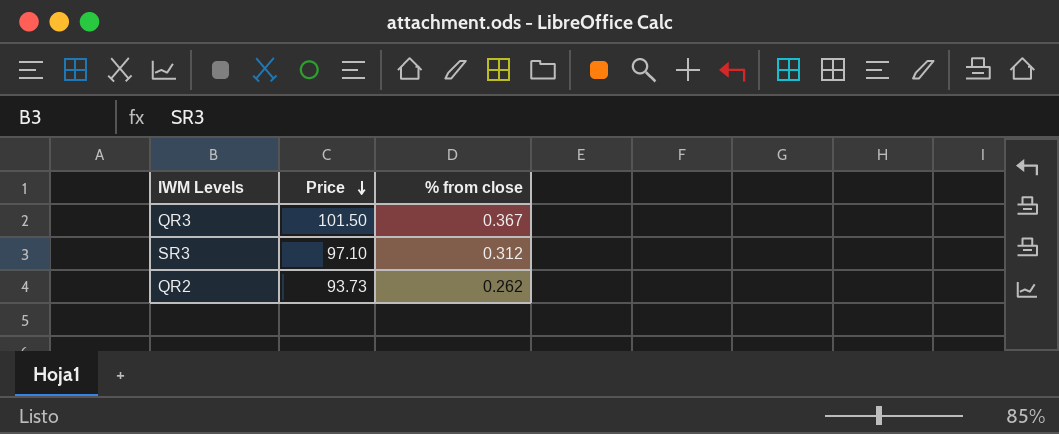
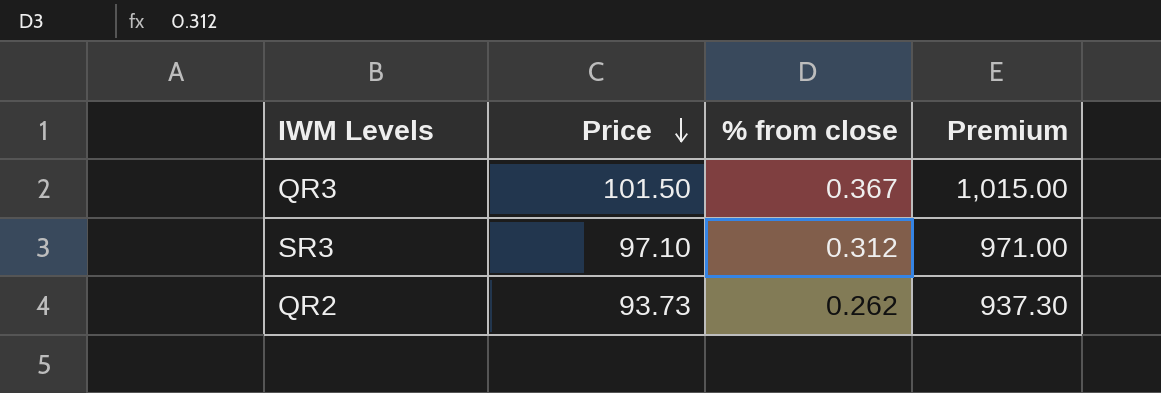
column Premium | formula: none -> [Price] * 10

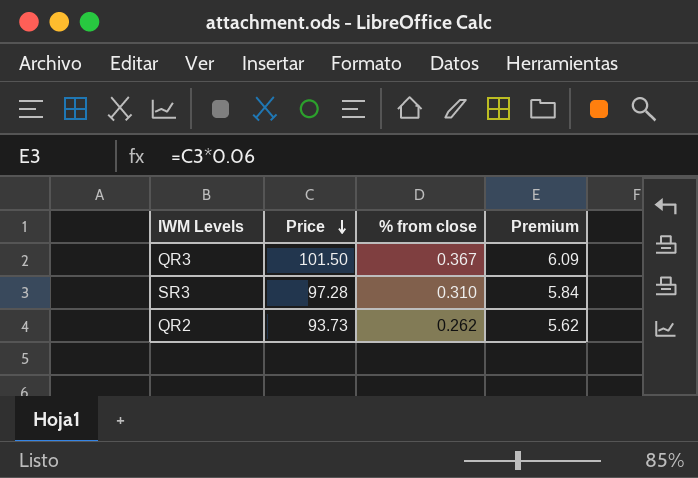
column Premium | formula: [Price] * 10 -> [Price] * 0.06
SR3 | Price: 97.10 -> 97.28
SR3 | % from close: 0.312 -> 0.310

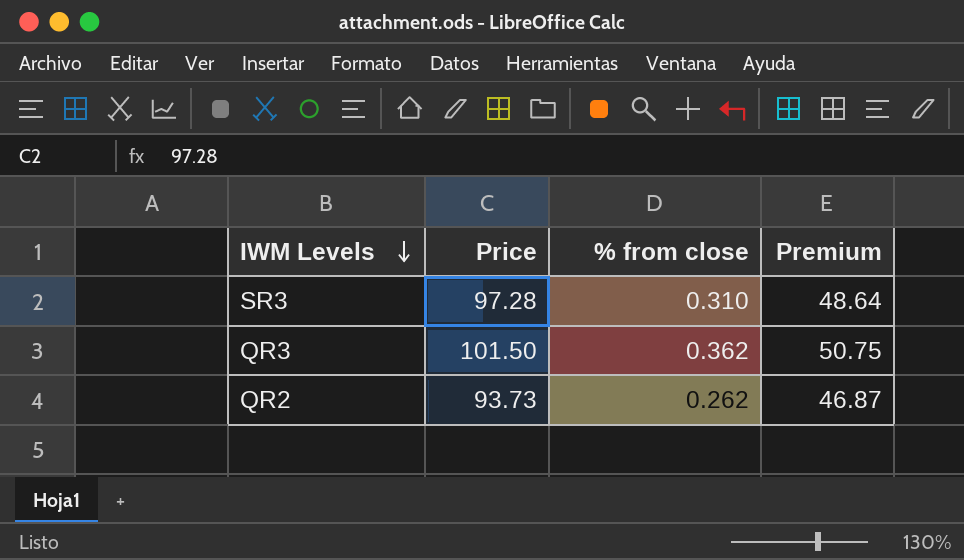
row order: Price descending -> IWM Levels descending
column Premium | formula: [Price] * 0.06 -> [Price] * 0.5
QR3 | % from close: 0.367 -> 0.362

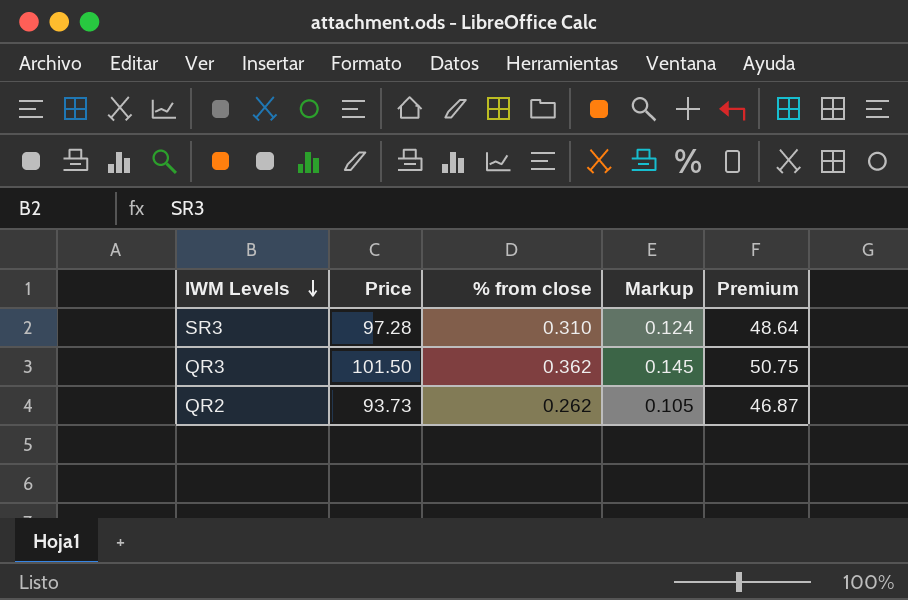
column Markup | formula: none -> [% from close] * 0.4

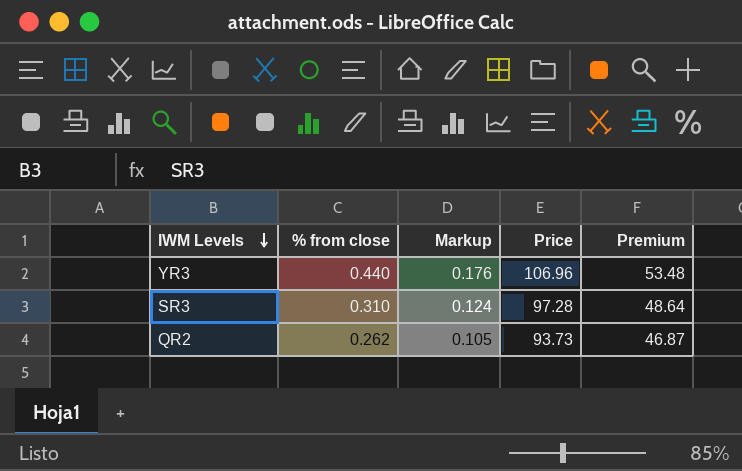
column Price | position: 2 -> 4
row QR3: 101.50 | 0.362 | 0.145 | 50.75 -> none
row YR3: none -> 0.440 | 0.176 | 106.96 | 53.48

